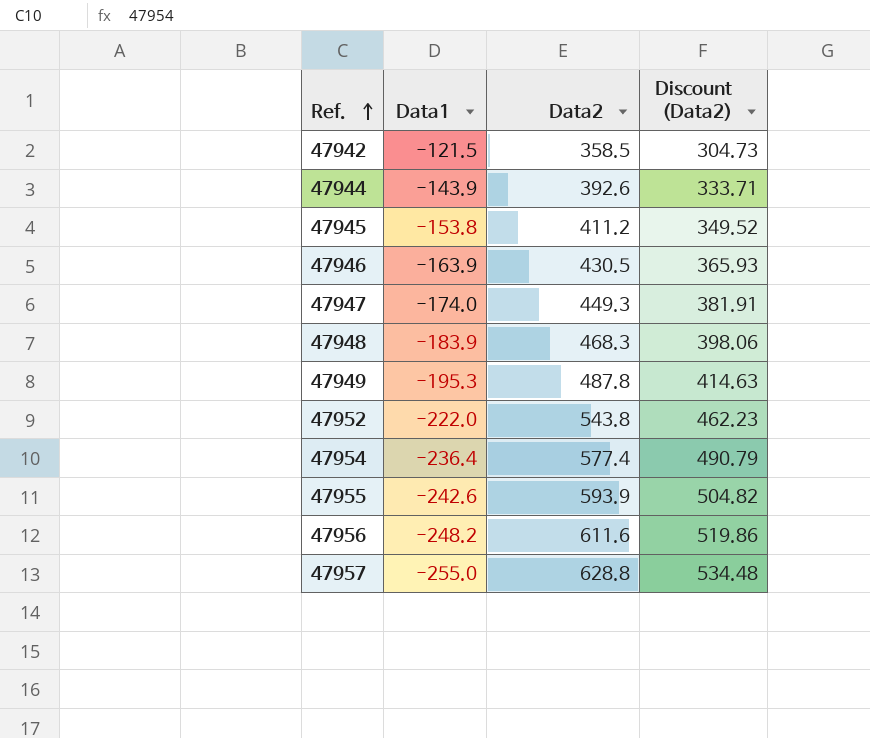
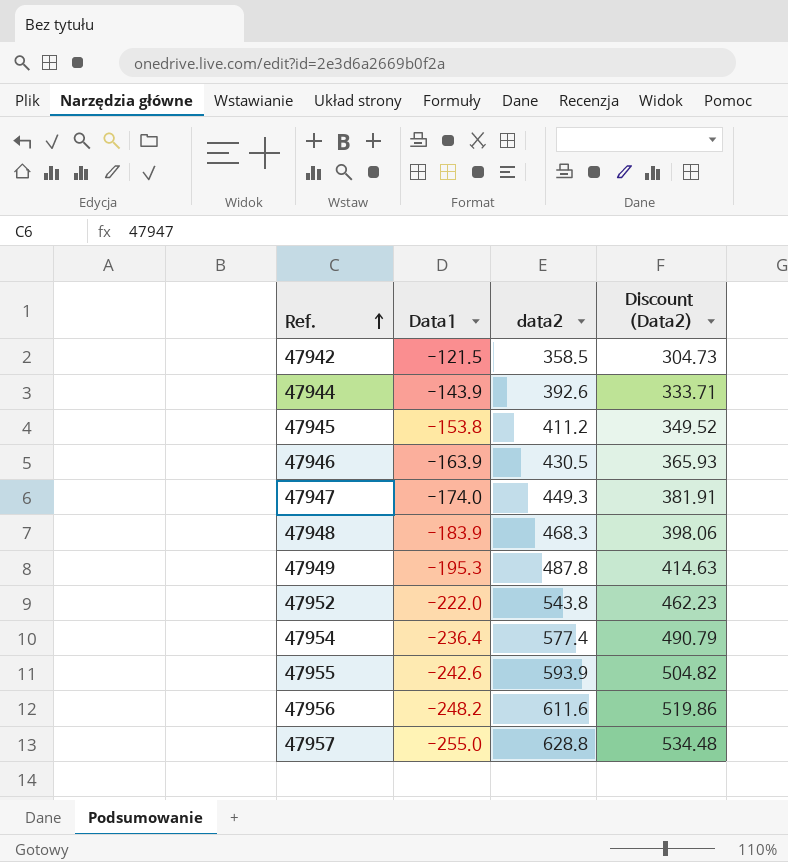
column name: Data2 -> data2

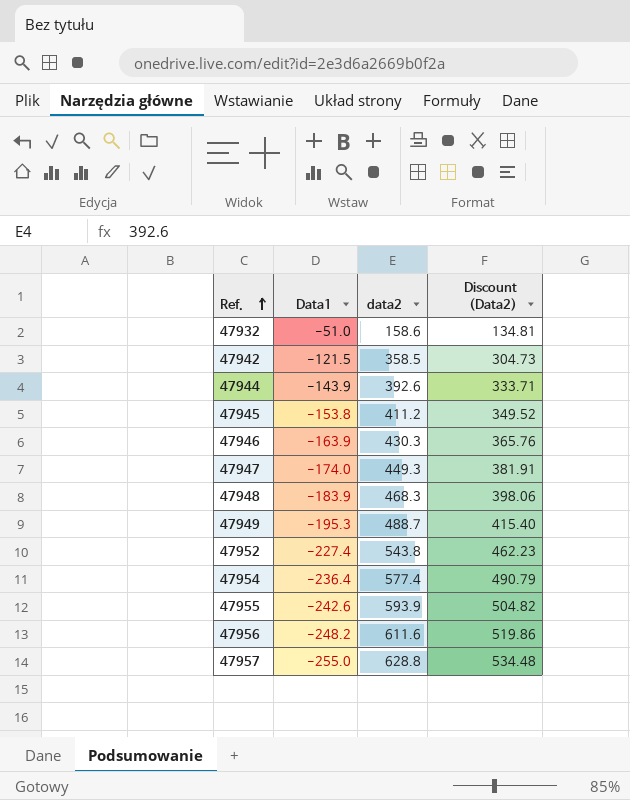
row 47932: none -> -51.0 | 158.6 | 134.81
47946 | data2: 430.5 -> 430.3
47946 | Discount (Data2): 365.93 -> 365.76
47949 | data2: 487.8 -> 488.7
47949 | Discount (Data2): 414.63 -> 415.40
47952 | Data1: -222.0 -> -227.4

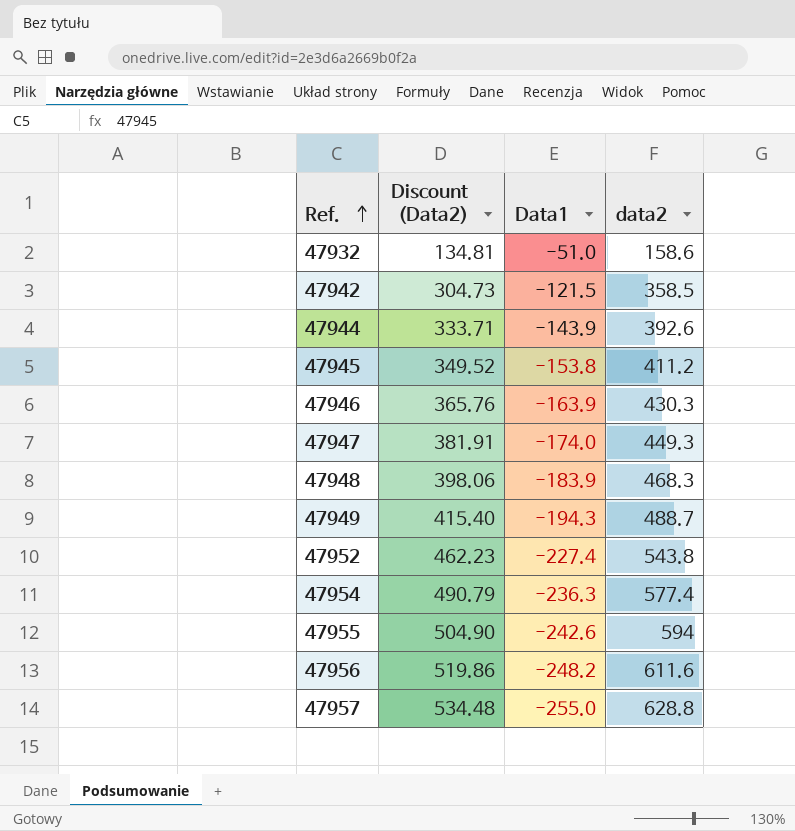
column Discount (Data2) | position: 4 -> 2
47949 | Data1: -195.3 -> -194.3
47954 | Data1: -236.4 -> -236.3
47955 | Discount (Data2): 504.82 -> 504.90
47955 | data2: 593.9 -> 594

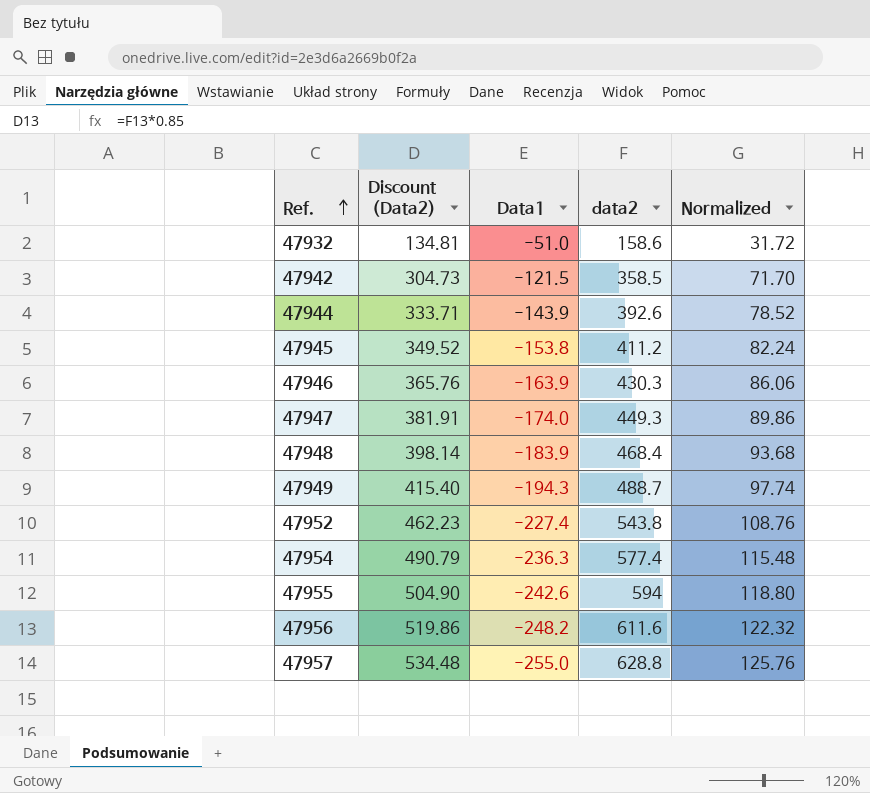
column Normalized | formula: none -> [data2] * 0.2
47948 | Discount (Data2): 398.06 -> 398.14
47948 | data2: 468.3 -> 468.4

